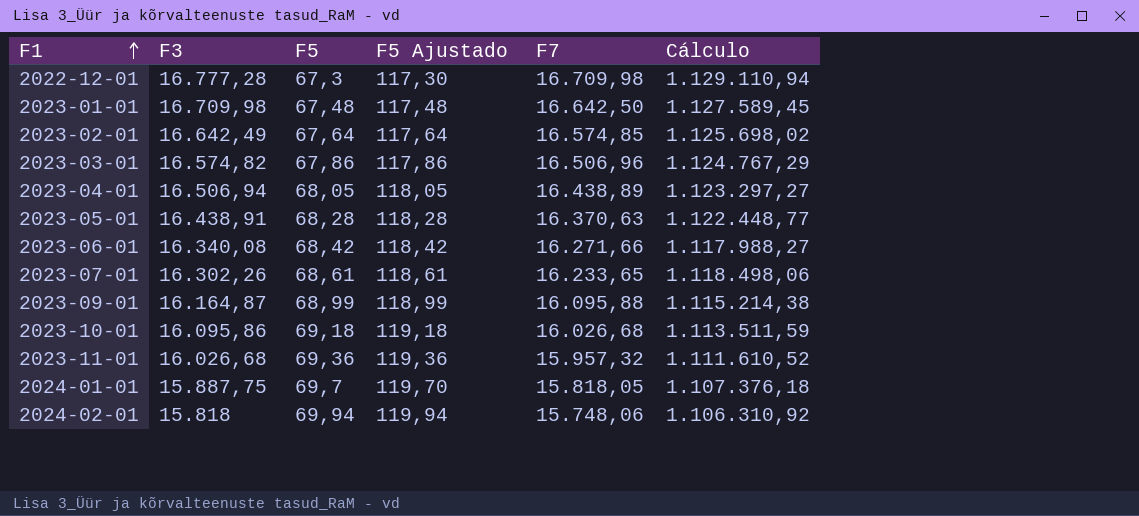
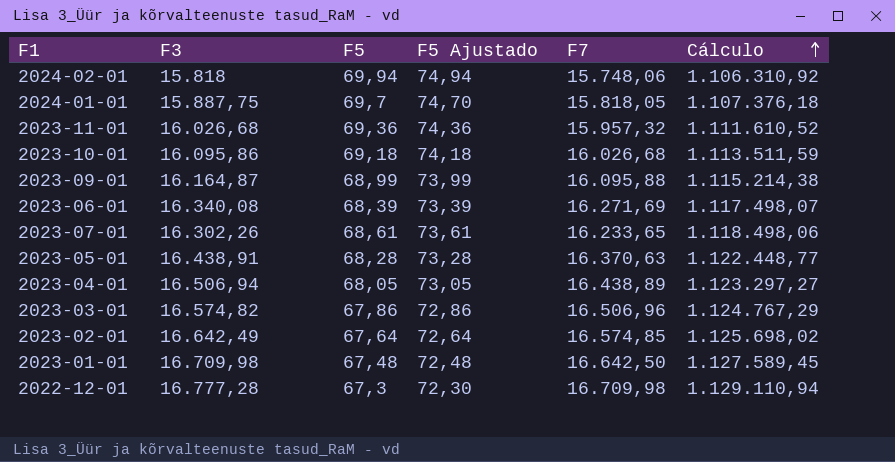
row order: F1 ascending -> Cálculo ascending
column F5 Ajustado | formula: [F5] + 50 -> [F5] + 5
2023-06-01 | F5: 68,42 -> 68,39
2023-06-01 | F7: 16.271,66 -> 16.271,69
2023-06-01 | Cálculo: 1.117.988,27 -> 1.117.498,07

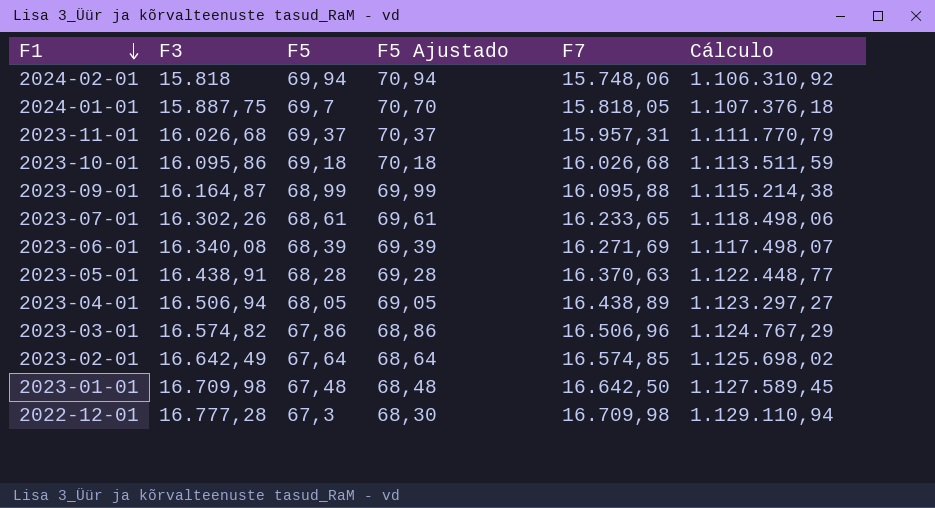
row order: Cálculo ascending -> F1 descending
column F5 Ajustado | formula: [F5] + 5 -> [F5] + 1
2023-11-01 | F5: 69,36 -> 69,37
2023-11-01 | F7: 15.957,32 -> 15.957,31
2023-11-01 | Cálculo: 1.111.610,52 -> 1.111.770,79

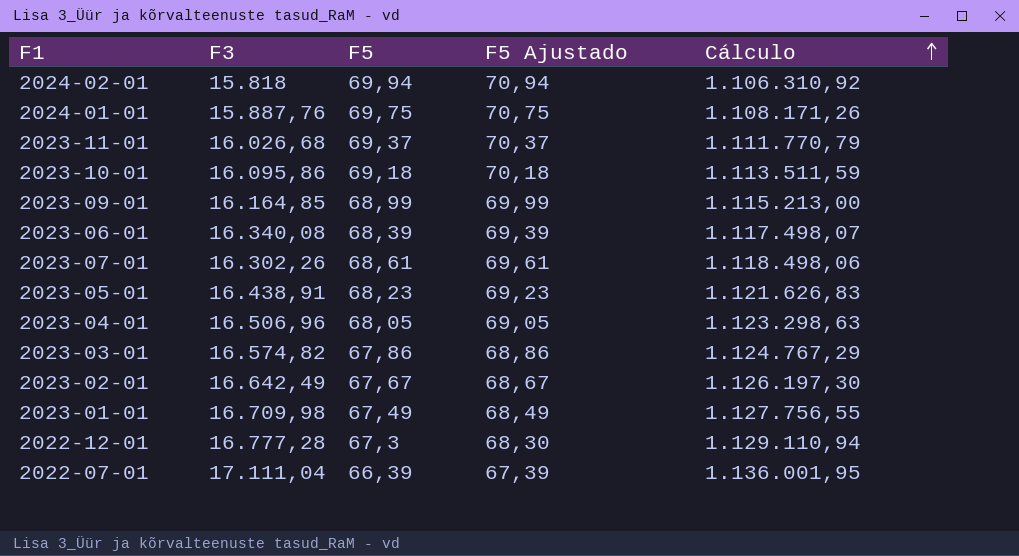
row order: F1 descending -> Cálculo ascending
column F7 | formula: [F3] - [F5] -> none
2024-01-01 | F3: 15.887,75 -> 15.887,76
2024-01-01 | F5: 69,7 -> 69,75
2024-01-01 | F5 Ajustado: 70,70 -> 70,75
2024-01-01 | Cálculo: 1.107.376,18 -> 1.108.171,26
2023-09-01 | F3: 16.164,87 -> 16.164,85
2023-09-01 | Cálculo: 1.115.214,38 -> 1.115.213,00
2023-05-01 | F5: 68,28 -> 68,23
2023-05-01 | F5 Ajustado: 69,28 -> 69,23
2023-05-01 | Cálculo: 1.122.448,77 -> 1.121.626,83
2023-04-01 | F3: 16.506,94 -> 16.506,96
2023-04-01 | Cálculo: 1.123.297,27 -> 1.123.298,63
2023-02-01 | F5: 67,64 -> 67,67
2023-02-01 | F5 Ajustado: 68,64 -> 68,67
2023-02-01 | Cálculo: 1.125.698,02 -> 1.126.197,30
2023-01-01 | F5: 67,48 -> 67,49
2023-01-01 | F5 Ajustado: 68,48 -> 68,49
2023-01-01 | Cálculo: 1.127.589,45 -> 1.127.756,55
row 2022-07-01: none -> 17.111,04 | 66,39 | 67,39 | 1.136.001,95

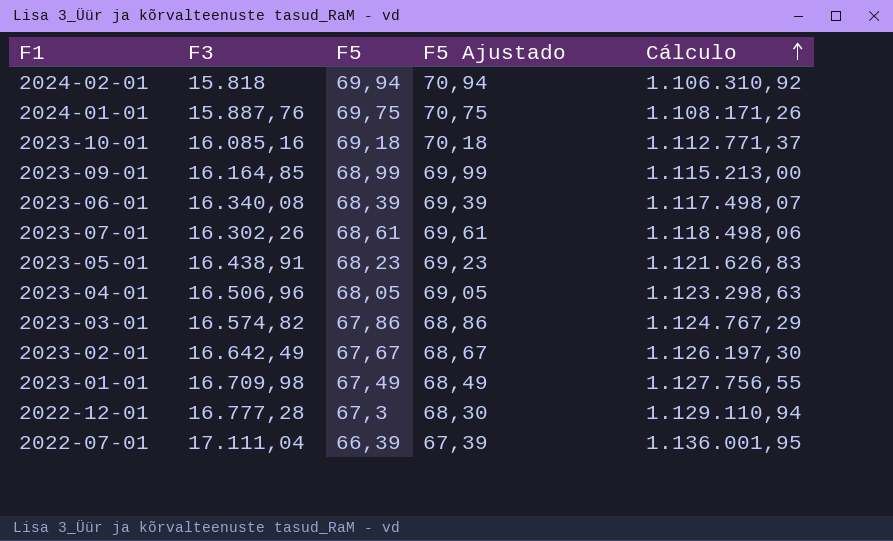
row 2023-11-01: 16.026,68 | 69,37 | 70,37 | 1.111.770,79 -> none
2023-10-01 | F3: 16.095,86 -> 16.085,16
2023-10-01 | Cálculo: 1.113.511,59 -> 1.112.771,37

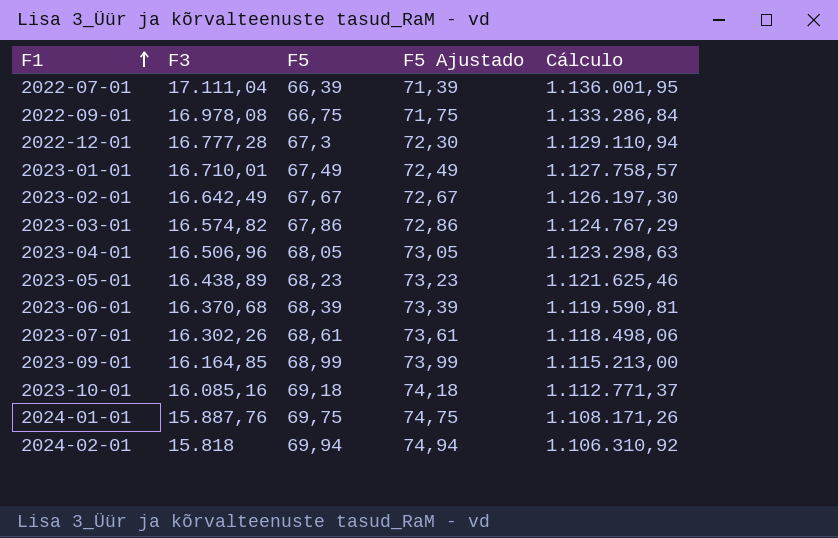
row order: Cálculo ascending -> F1 ascending
column F5 Ajustado | formula: [F5] + 1 -> [F5] + 5
row 2022-09-01: none -> 16.978,08 | 66,75 | 71,75 | 1.133.286,84
2023-01-01 | F3: 16.709,98 -> 16.710,01
2023-01-01 | Cálculo: 1.127.756,55 -> 1.127.758,57
2023-05-01 | F3: 16.438,91 -> 16.438,89
2023-05-01 | Cálculo: 1.121.626,83 -> 1.121.625,46
2023-06-01 | F3: 16.340,08 -> 16.370,68
2023-06-01 | Cálculo: 1.117.498,07 -> 1.119.590,81

